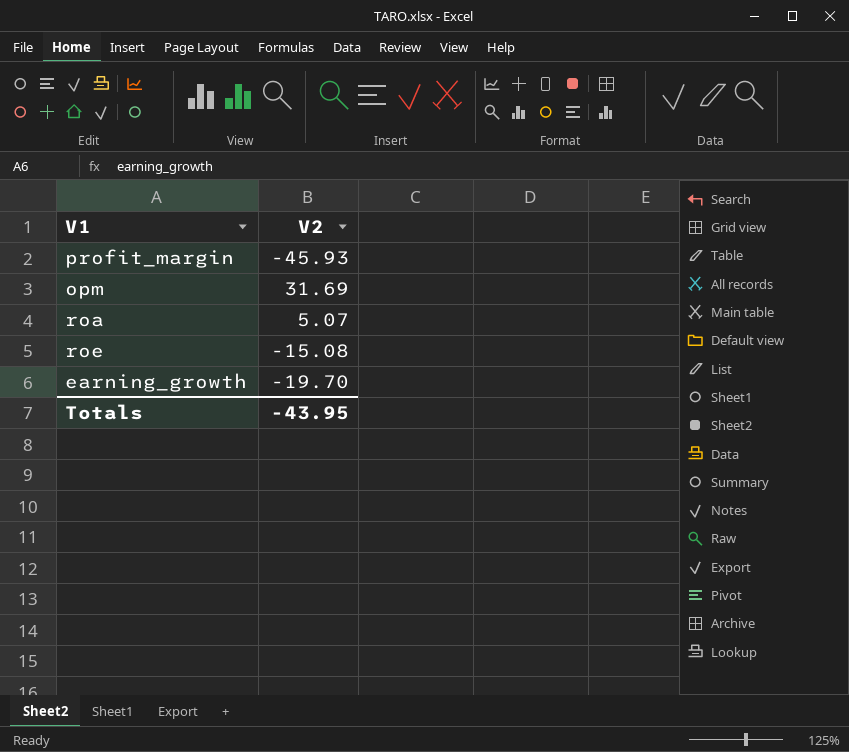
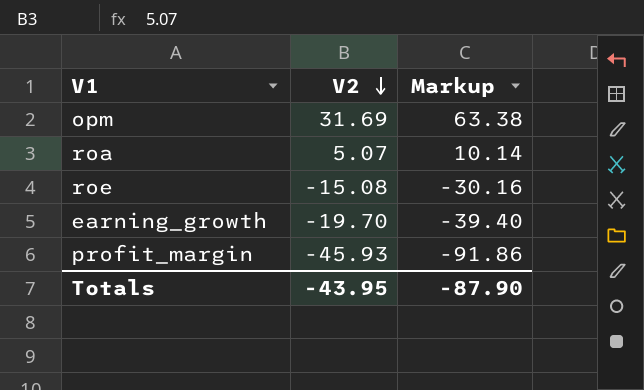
row order: none -> V2 descending
column Markup | formula: none -> [V2] * 2

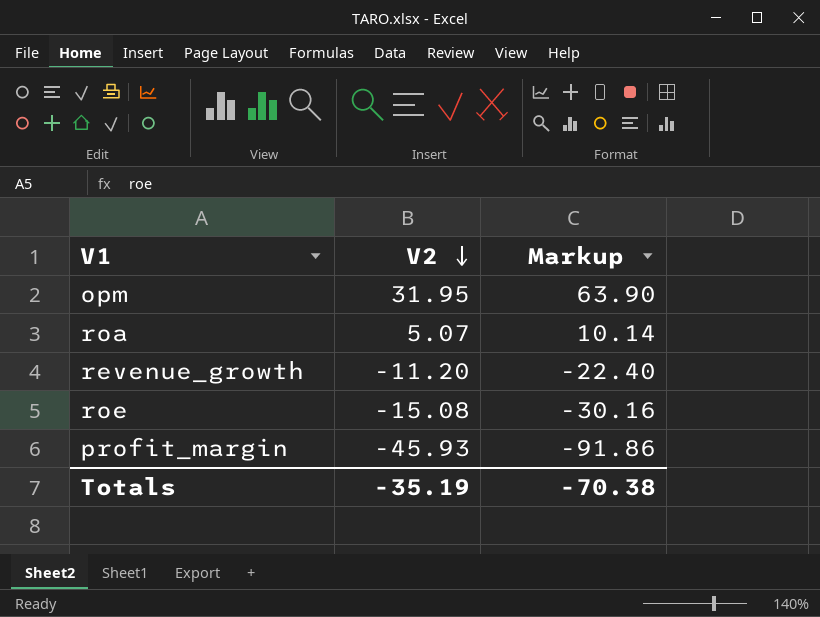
row earning_growth: -19.70 | -39.40 -> none
opm | V2: 31.69 -> 31.95
opm | Markup: 63.38 -> 63.90
row revenue_growth: none -> -11.20 | -22.40
Totals | V2: -43.95 -> -35.19
Totals | Markup: -87.90 -> -70.38

